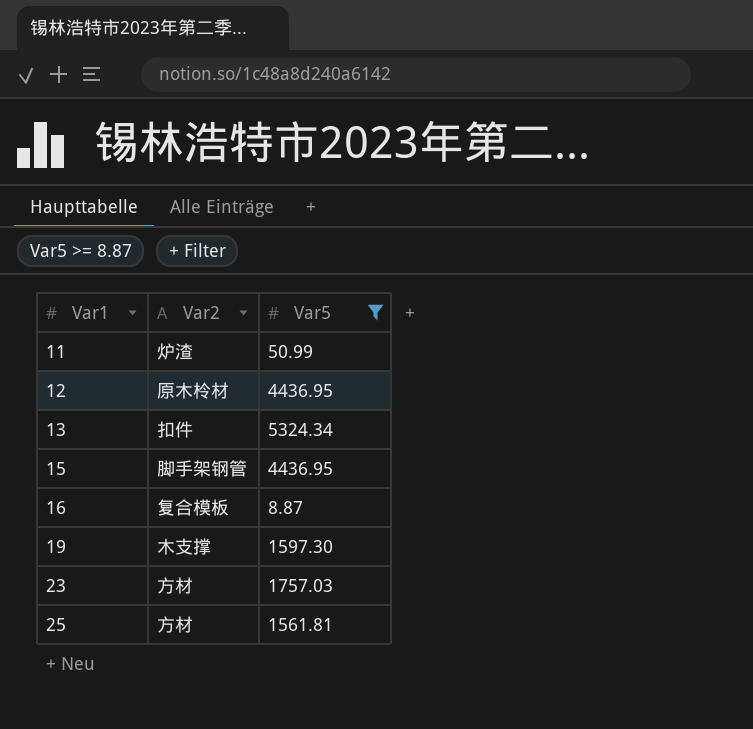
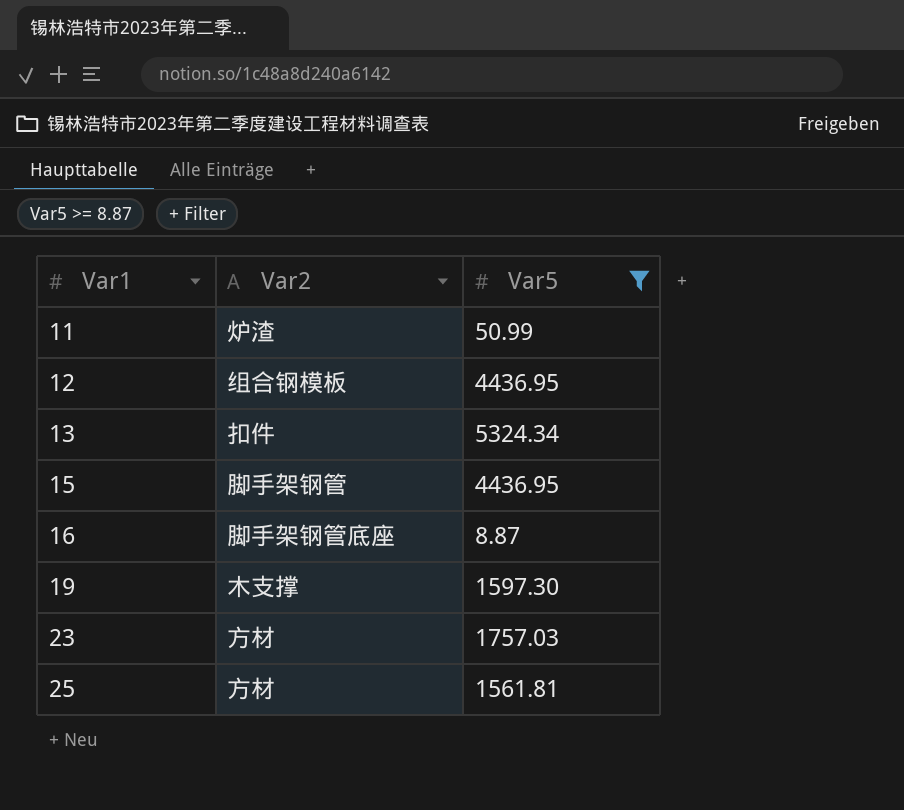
12 | Var2: 原木柃材 -> 组合钢模板
16 | Var2: 复合模板 -> 脚手架钢管底座

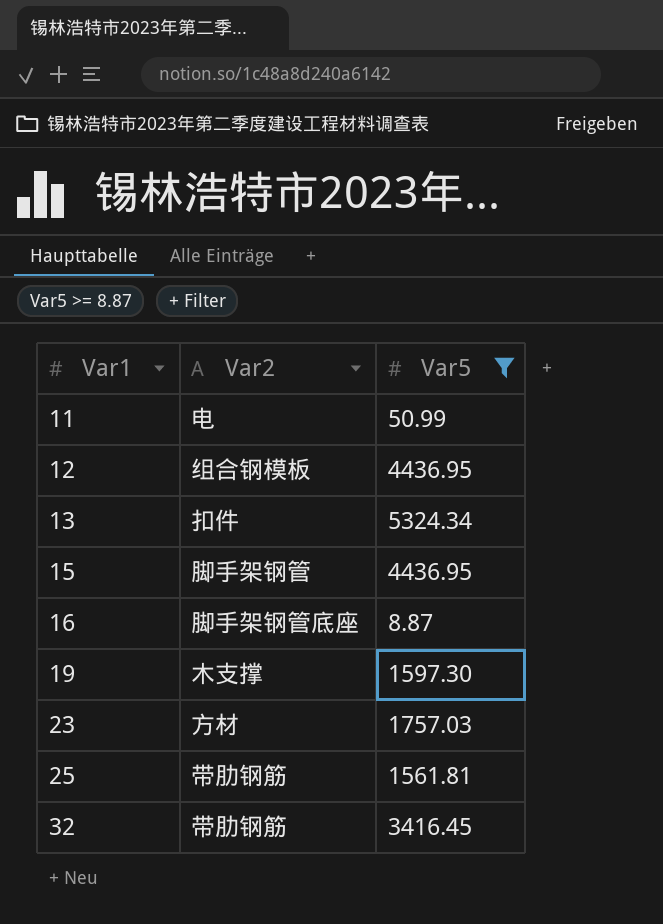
11 | Var2: 炉渣 -> 电
25 | Var2: 方材 -> 带肋钢筋
row 32: none -> 带肋钢筋 | 3416.45

